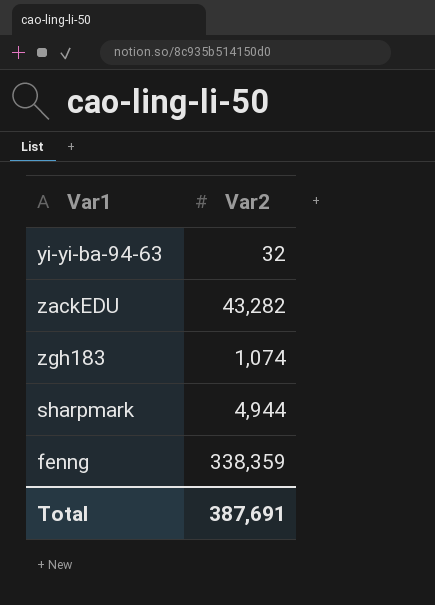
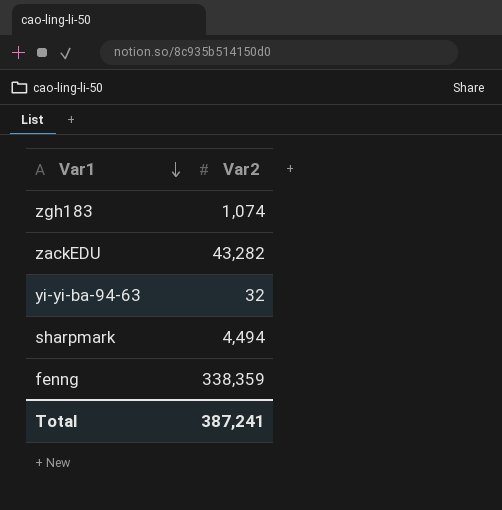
row order: none -> Var1 descending
sharpmark | Var2: 4,944 -> 4,494
Total | Var2: 387,691 -> 387,241

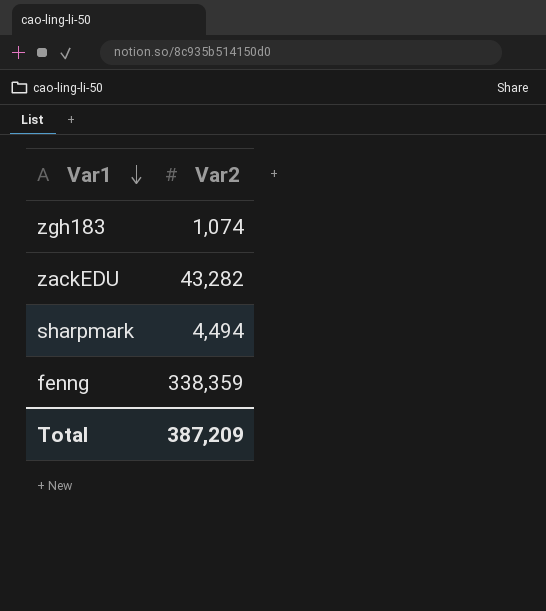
row yi-yi-ba-94-63: 32 -> none
Total | Var2: 387,241 -> 387,209

